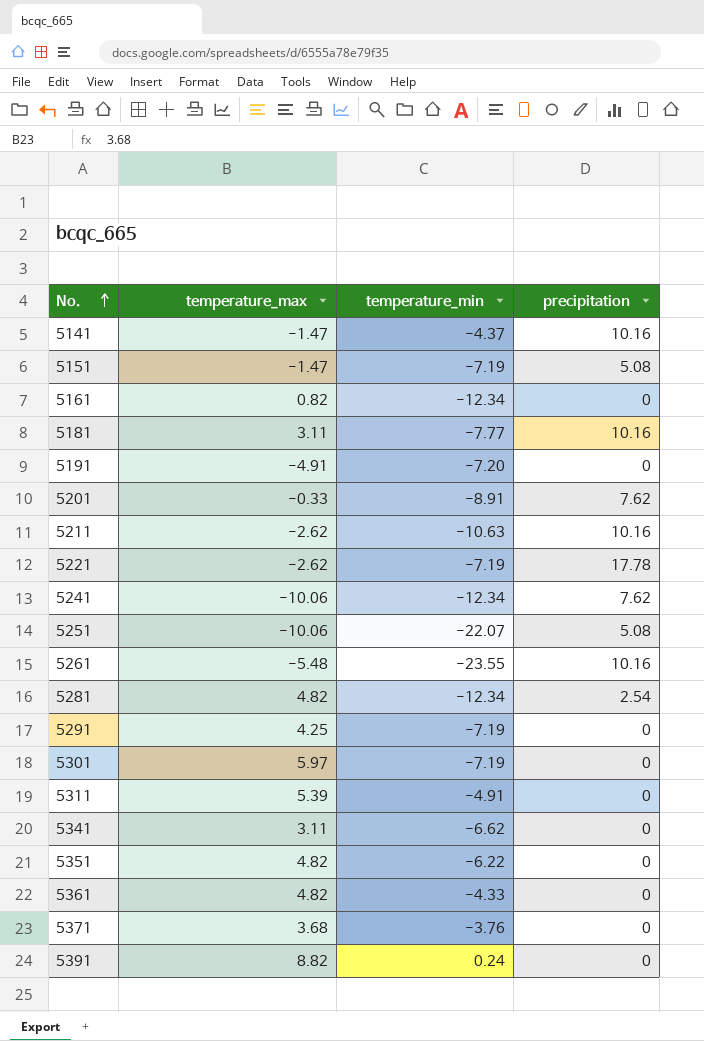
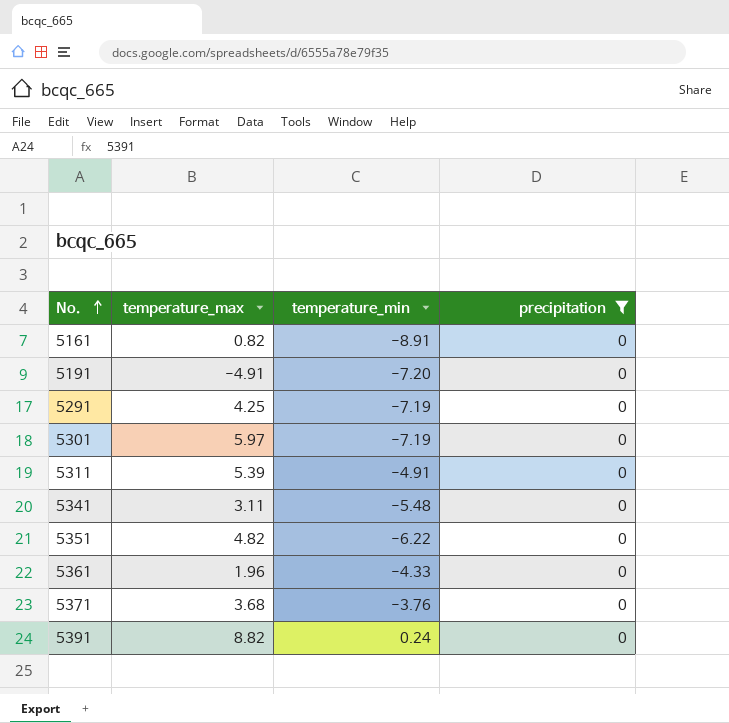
filter: none -> precipitation = 0
5161 | temperature_min: -12.34 -> -8.91
5341 | temperature_min: -6.62 -> -5.48
5361 | temperature_max: 4.82 -> 1.96

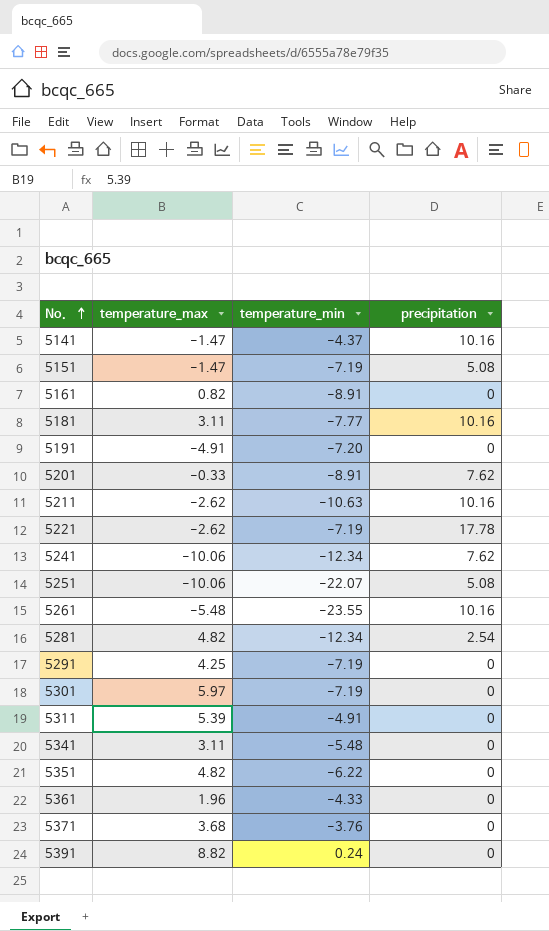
filter: precipitation = 0 -> none

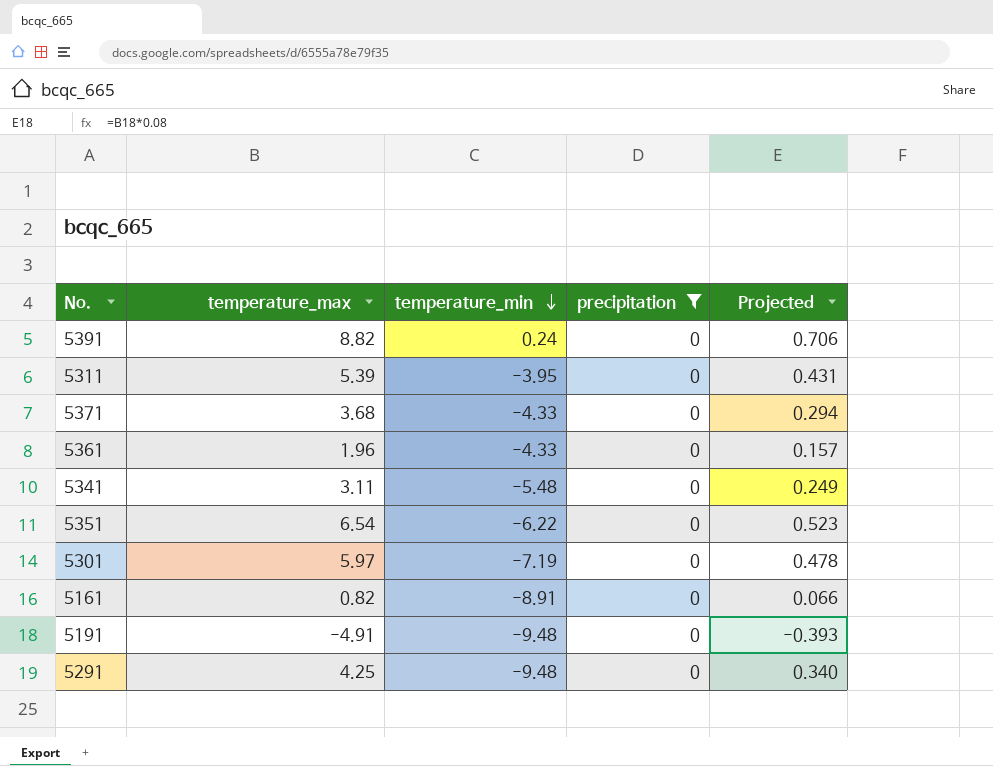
filter: none -> precipitation = 0
row order: No. ascending -> temperature_min descending
column Projected | formula: none -> [temperature_max] * 0.08
5311 | temperature_min: -4.91 -> -3.95
5371 | temperature_min: -3.76 -> -4.33
5351 | temperature_max: 4.82 -> 6.54
5191 | temperature_min: -7.20 -> -9.48
5291 | temperature_min: -7.19 -> -9.48

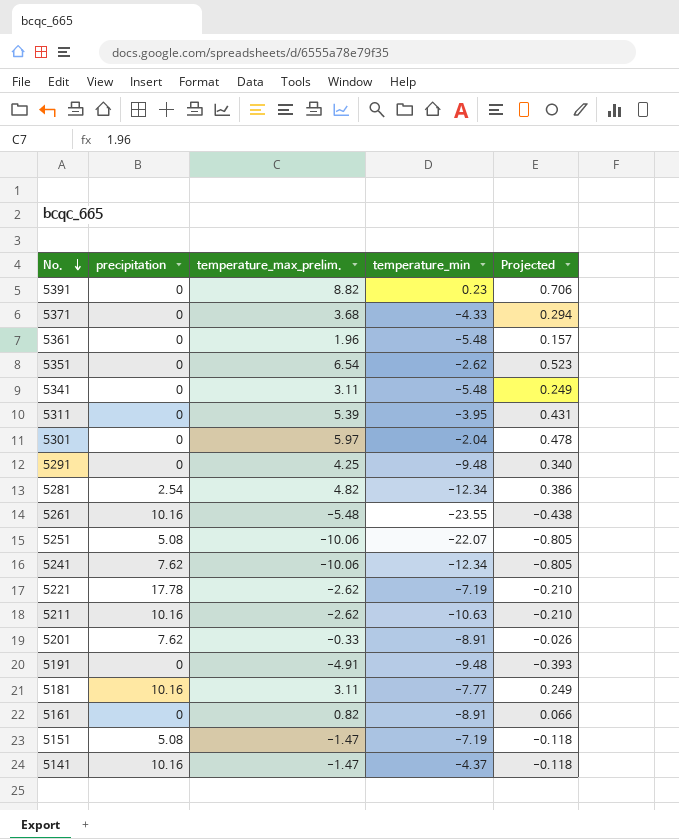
filter: precipitation = 0 -> none
row order: temperature_min descending -> No. descending
column precipitation | position: 4 -> 2
column name: temperature_max -> temperature_max_prelim.
5391 | temperature_min: 0.24 -> 0.23
5361 | temperature_min: -4.33 -> -5.48
5351 | temperature_min: -6.22 -> -2.62
5301 | temperature_min: -7.19 -> -2.04

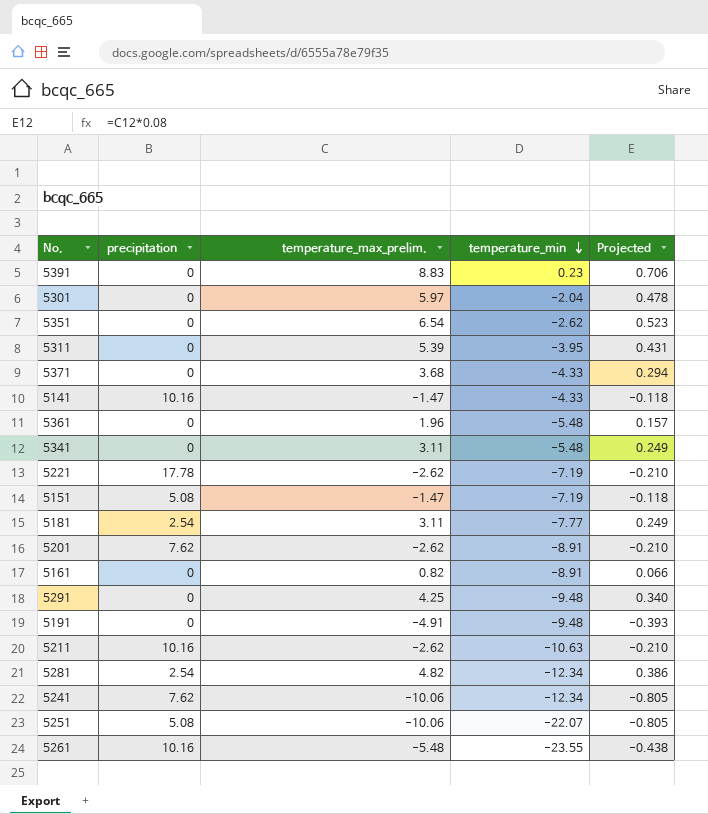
row order: No. descending -> temperature_min descending
5391 | temperature_max_prelim.: 8.82 -> 8.83
5141 | temperature_min: -4.37 -> -4.33
5181 | precipitation: 10.16 -> 2.54
5201 | temperature_max_prelim.: -0.33 -> -2.62
5201 | Projected: -0.026 -> -0.210

